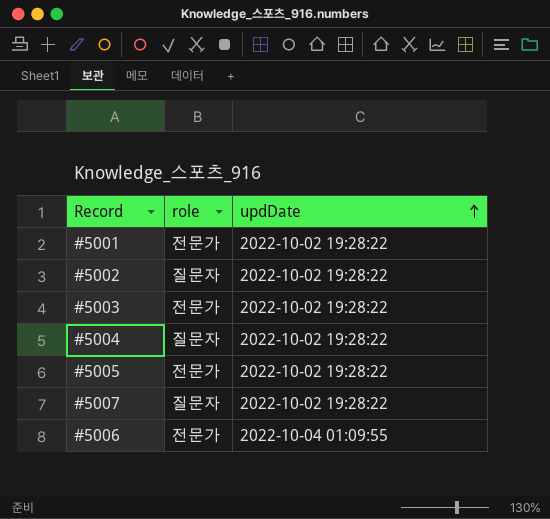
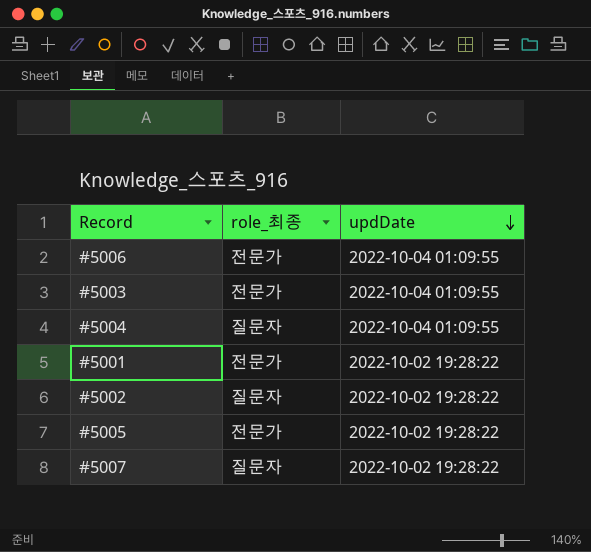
row order: updDate ascending -> updDate descending
column name: role -> role_최종
#5003 | updDate: 2022-10-02 19:28:22 -> 2022-10-04 01:09:55
#5004 | updDate: 2022-10-02 19:28:22 -> 2022-10-04 01:09:55

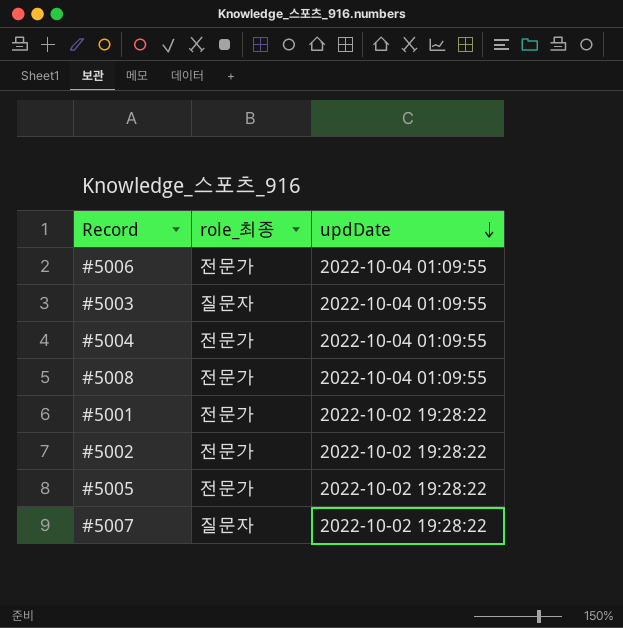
#5003 | role_최종: 전문가 -> 질문자
#5004 | role_최종: 질문자 -> 전문가
row #5008: none -> 전문가 | 2022-10-04 01:09:55
#5002 | role_최종: 질문자 -> 전문가

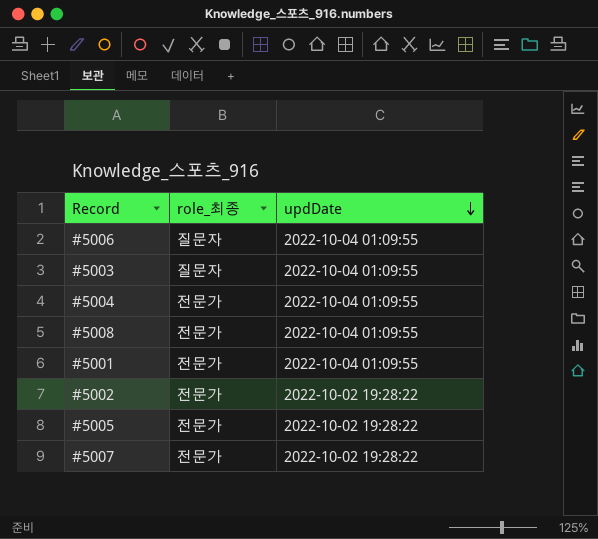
#5006 | role_최종: 전문가 -> 질문자
#5001 | updDate: 2022-10-02 19:28:22 -> 2022-10-04 01:09:55
#5007 | role_최종: 질문자 -> 전문가

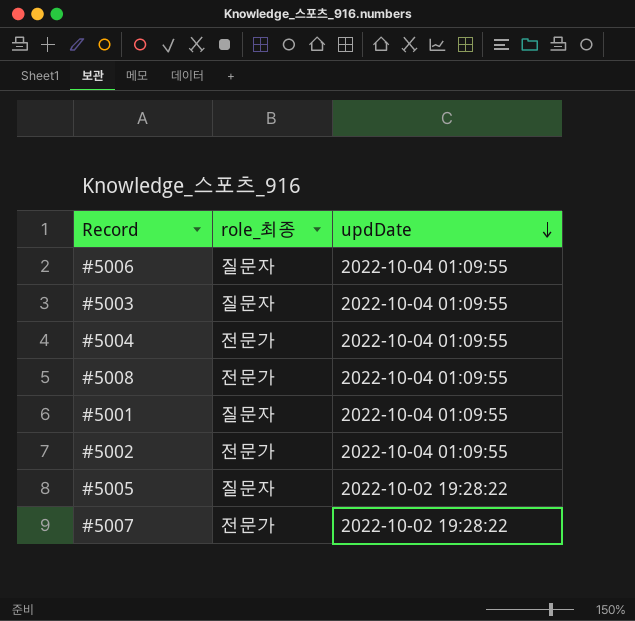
#5001 | role_최종: 전문가 -> 질문자
#5002 | updDate: 2022-10-02 19:28:22 -> 2022-10-04 01:09:55
#5005 | role_최종: 전문가 -> 질문자

